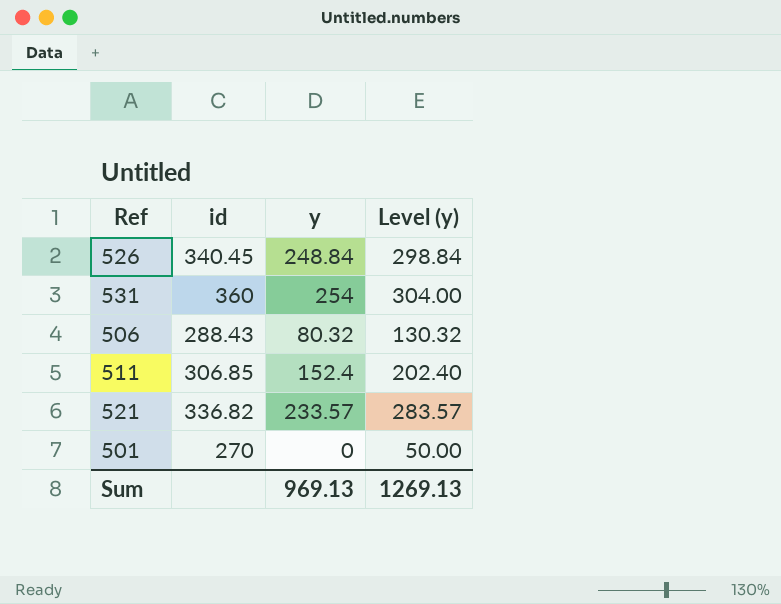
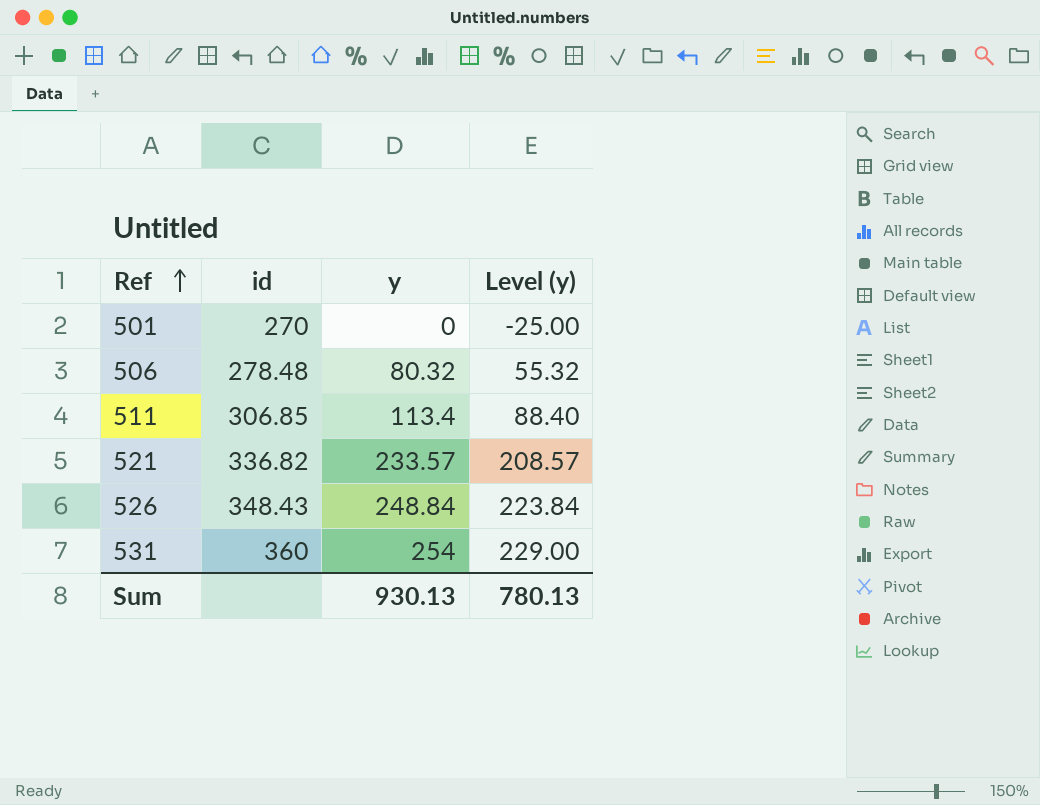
row order: none -> Ref ascending
column Level (y) | formula: [y] + 50 -> [y] - 25
506 | id: 288.43 -> 278.48
511 | y: 152.4 -> 113.4
526 | id: 340.45 -> 348.43
Sum | y: 969.13 -> 930.13
Sum | Level (y): 1269.13 -> 780.13

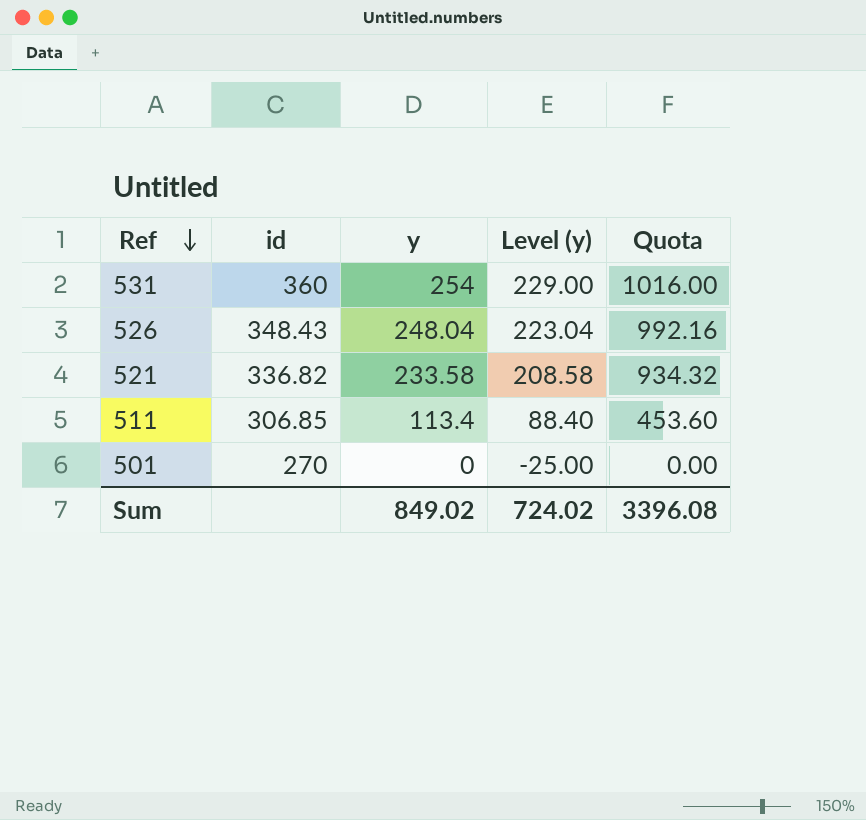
row order: Ref ascending -> Ref descending
column Quota | formula: none -> [y] * 4
row 506: 278.48 | 80.32 | 55.32 -> none
526 | y: 248.84 -> 248.04
526 | Level (y): 223.84 -> 223.04
521 | y: 233.57 -> 233.58
521 | Level (y): 208.57 -> 208.58
Sum | y: 930.13 -> 849.02
Sum | Level (y): 780.13 -> 724.02

